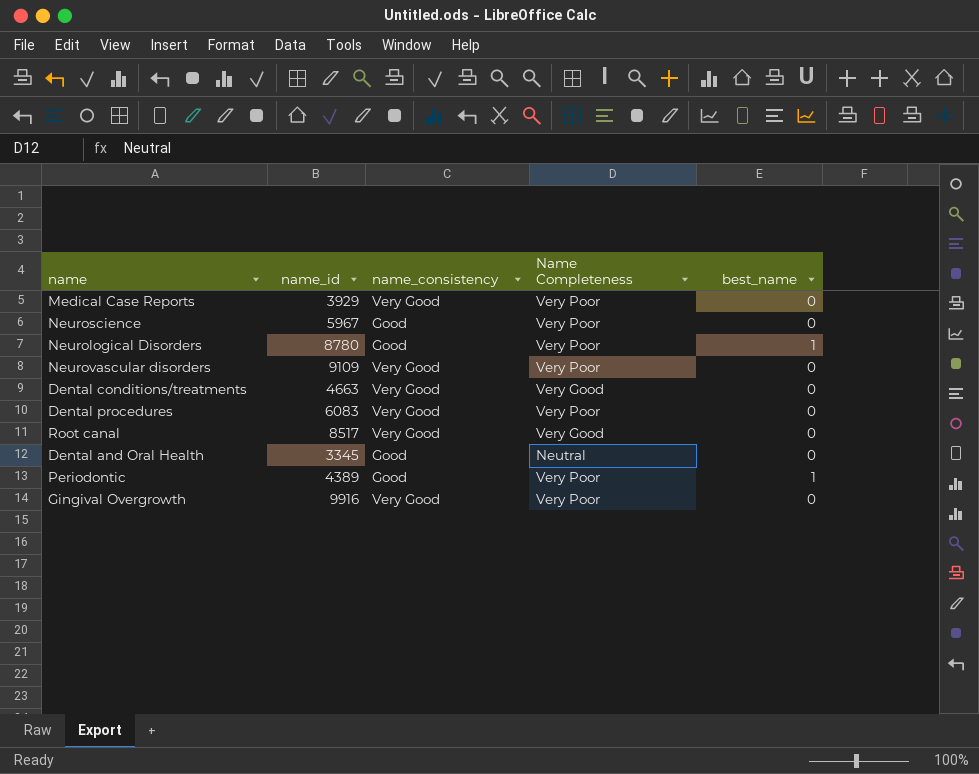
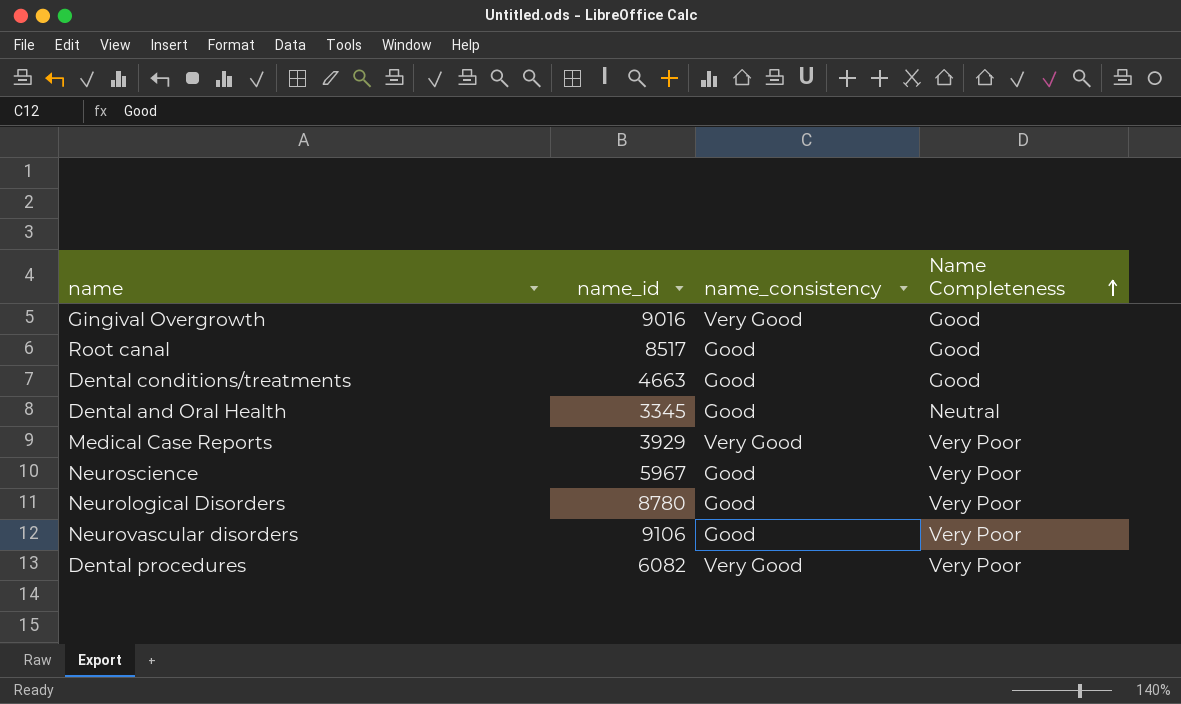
row order: none -> Name Completeness ascending
column best_name | position: 5 -> none
row Periodontic: 4389 | Good | Very Poor | 1 -> none
Gingival Overgrowth | name_id: 9916 -> 9016
Gingival Overgrowth | Name Completeness: Very Poor -> Good
Root canal | name_consistency: Very Good -> Good
Root canal | Name Completeness: Very Good -> Good
Dental conditions/treatments | name_consistency: Very Good -> Good
Dental conditions/treatments | Name Completeness: Very Good -> Good
Neurovascular disorders | name_id: 9109 -> 9106
Neurovascular disorders | name_consistency: Very Good -> Good
Dental procedures | name_id: 6083 -> 6082

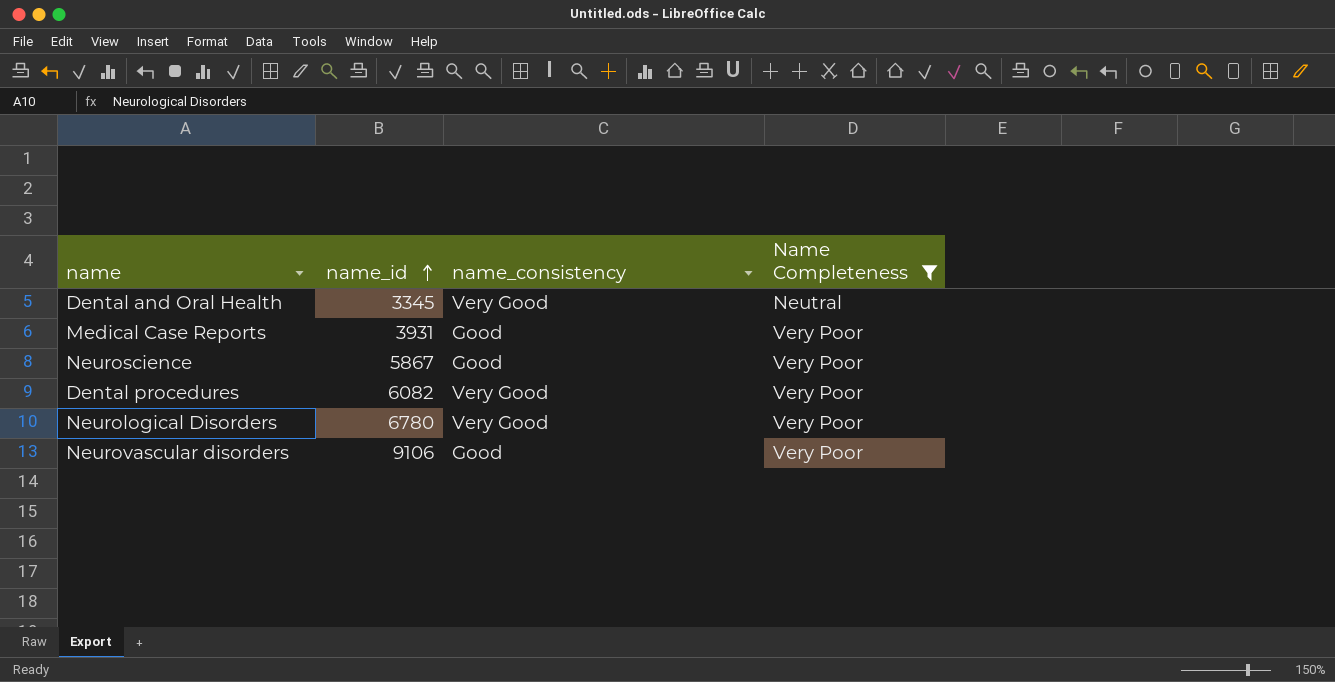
filter: none -> Name Completeness != Good
row order: Name Completeness ascending -> name_id ascending
Dental and Oral Health | name_consistency: Good -> Very Good
Medical Case Reports | name_id: 3929 -> 3931
Medical Case Reports | name_consistency: Very Good -> Good
Neuroscience | name_id: 5967 -> 5867
Neurological Disorders | name_id: 8780 -> 6780
Neurological Disorders | name_consistency: Good -> Very Good

